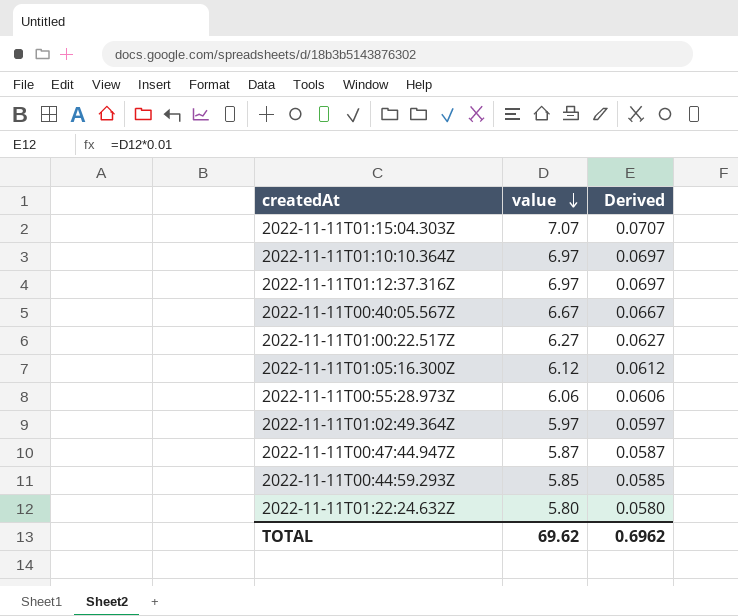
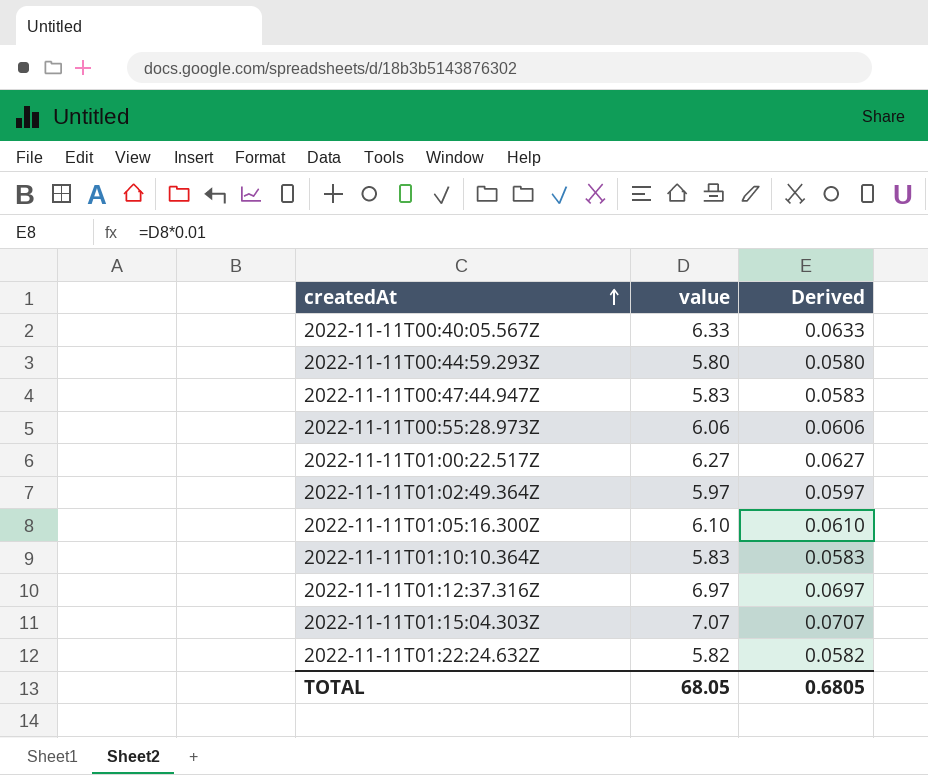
row order: value descending -> createdAt ascending
2022-11-11T00:40:05.567Z | value: 6.67 -> 6.33
2022-11-11T00:40:05.567Z | Derived: 0.0667 -> 0.0633
2022-11-11T00:44:59.293Z | value: 5.85 -> 5.80
2022-11-11T00:44:59.293Z | Derived: 0.0585 -> 0.0580
2022-11-11T00:47:44.947Z | value: 5.87 -> 5.83
2022-11-11T00:47:44.947Z | Derived: 0.0587 -> 0.0583
2022-11-11T01:05:16.300Z | value: 6.12 -> 6.10
2022-11-11T01:05:16.300Z | Derived: 0.0612 -> 0.0610
2022-11-11T01:10:10.364Z | value: 6.97 -> 5.83
2022-11-11T01:10:10.364Z | Derived: 0.0697 -> 0.0583
2022-11-11T01:22:24.632Z | value: 5.80 -> 5.82
2022-11-11T01:22:24.632Z | Derived: 0.0580 -> 0.0582
TOTAL | value: 69.62 -> 68.05
TOTAL | Derived: 0.6962 -> 0.6805

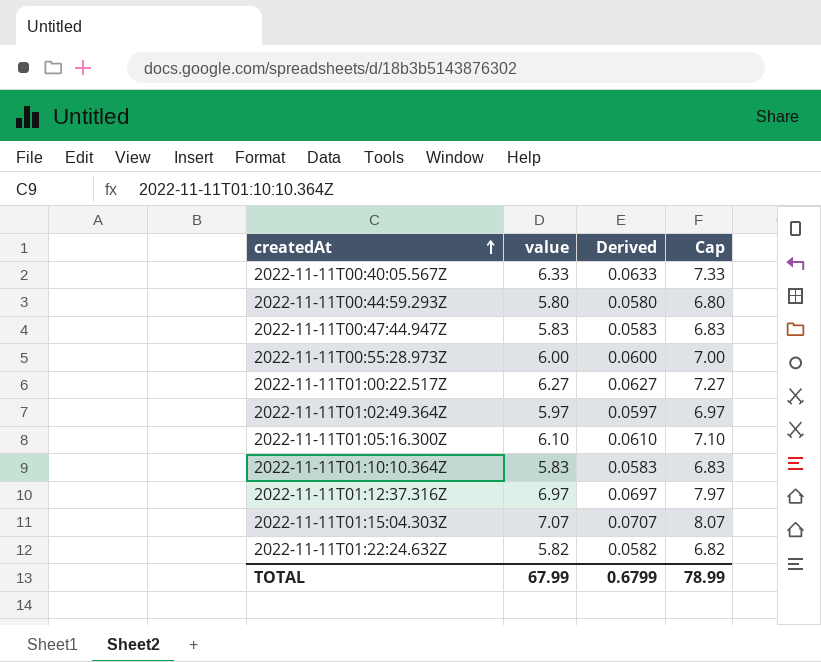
column Cap | formula: none -> [value] + 1
2022-11-11T00:55:28.973Z | value: 6.06 -> 6.00
2022-11-11T00:55:28.973Z | Derived: 0.0606 -> 0.0600
TOTAL | value: 68.05 -> 67.99
TOTAL | Derived: 0.6805 -> 0.6799

